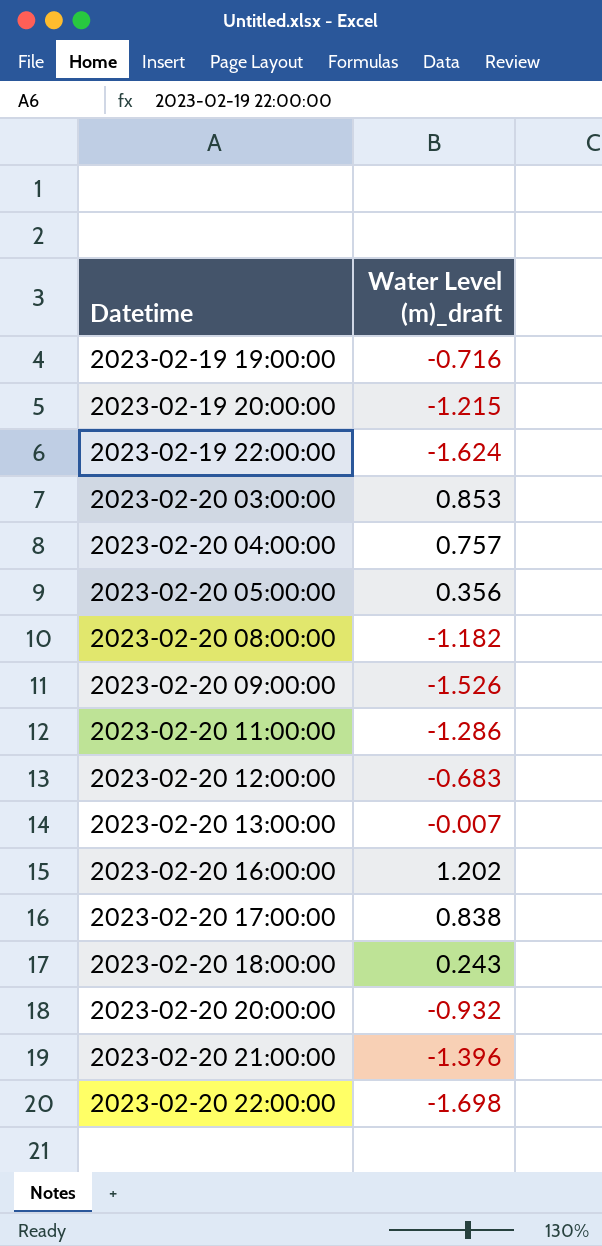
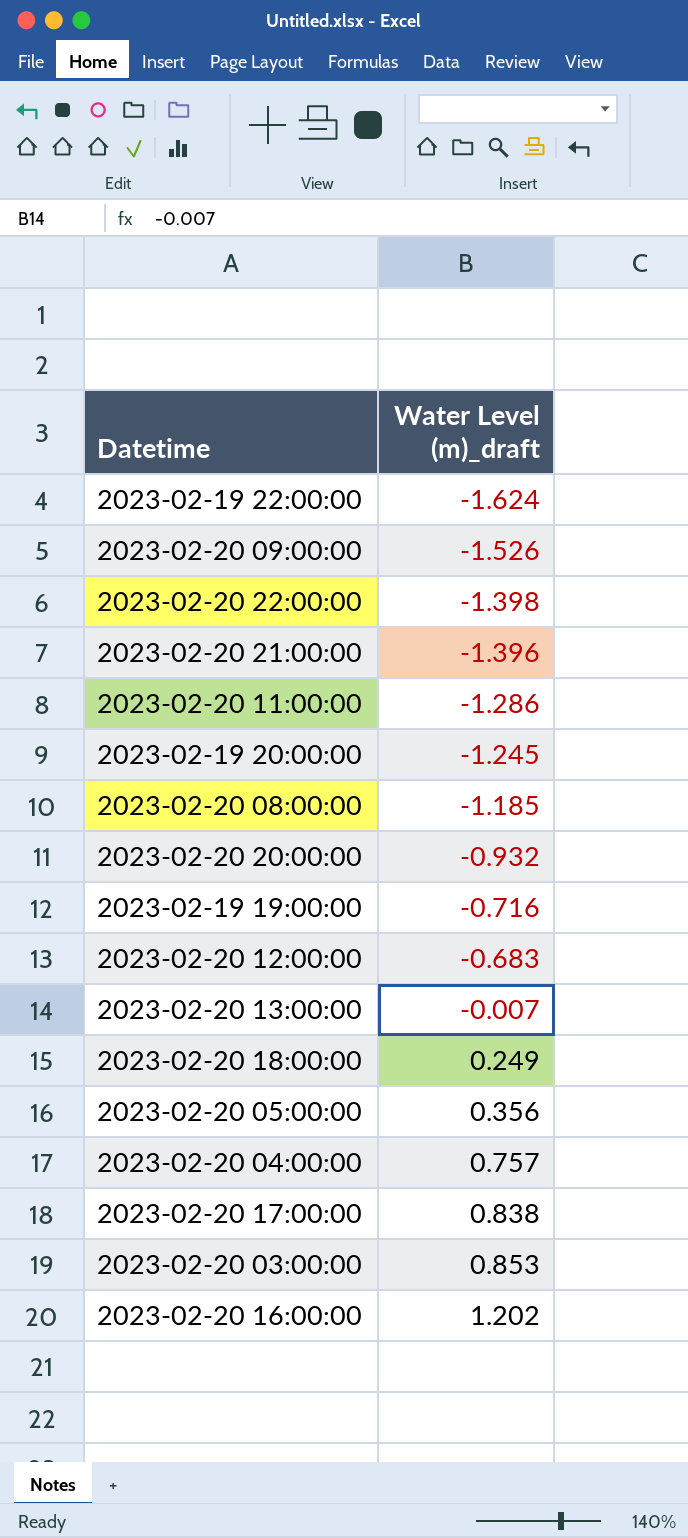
row order: Datetime ascending -> Water Level (m)_draft ascending
2023-02-20 22:00:00 | Water Level (m)_draft: -1.698 -> -1.398
2023-02-19 20:00:00 | Water Level (m)_draft: -1.215 -> -1.245
2023-02-20 08:00:00 | Water Level (m)_draft: -1.182 -> -1.185
2023-02-20 18:00:00 | Water Level (m)_draft: 0.243 -> 0.249

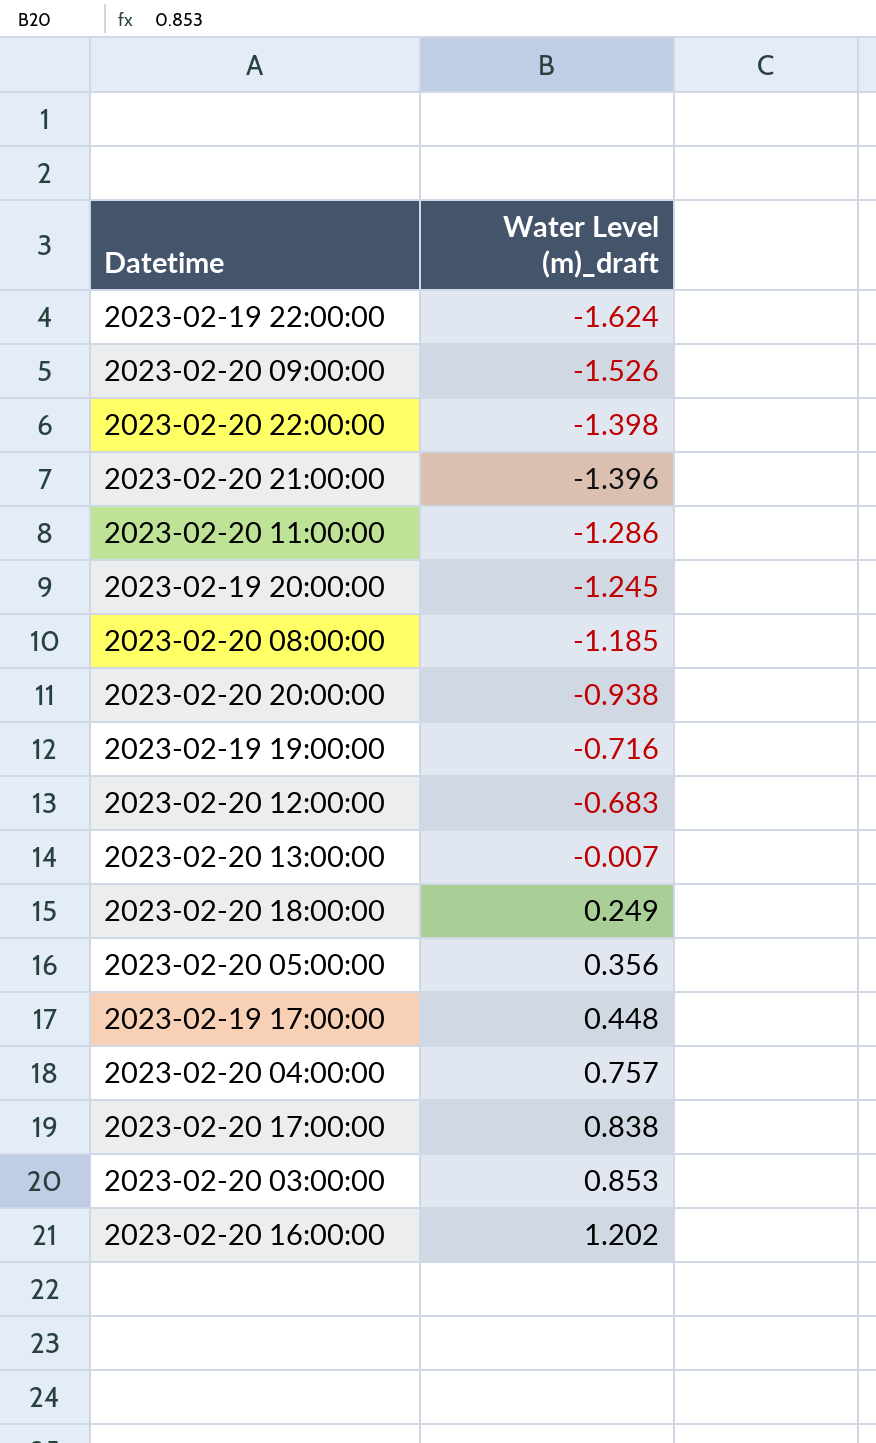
2023-02-20 20:00:00 | Water Level (m)_draft: -0.932 -> -0.938
row 2023-02-19 17:00:00: none -> 0.448

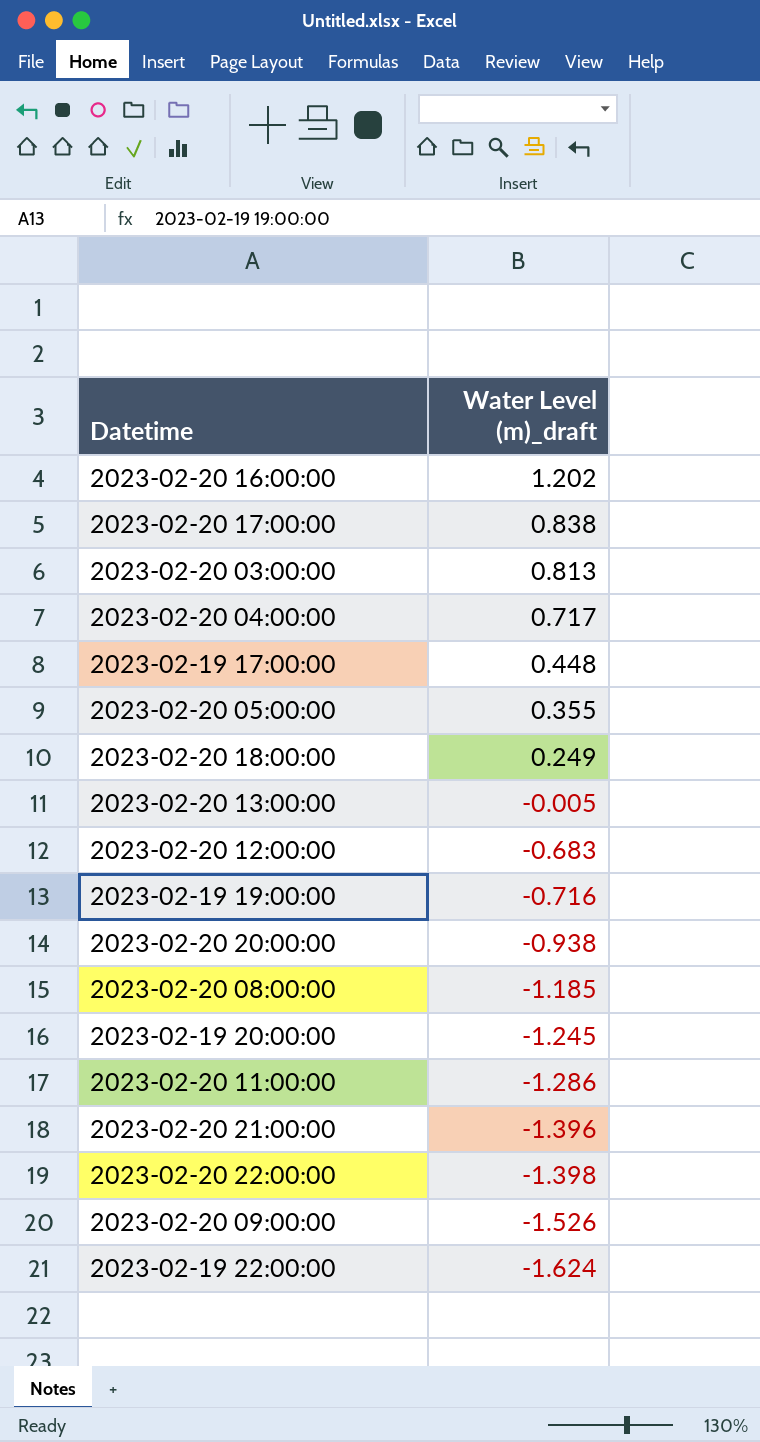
row order: Water Level (m)_draft ascending -> Water Level (m)_draft descending
2023-02-20 03:00:00 | Water Level (m)_draft: 0.853 -> 0.813
2023-02-20 04:00:00 | Water Level (m)_draft: 0.757 -> 0.717
2023-02-20 05:00:00 | Water Level (m)_draft: 0.356 -> 0.355
2023-02-20 13:00:00 | Water Level (m)_draft: -0.007 -> -0.005

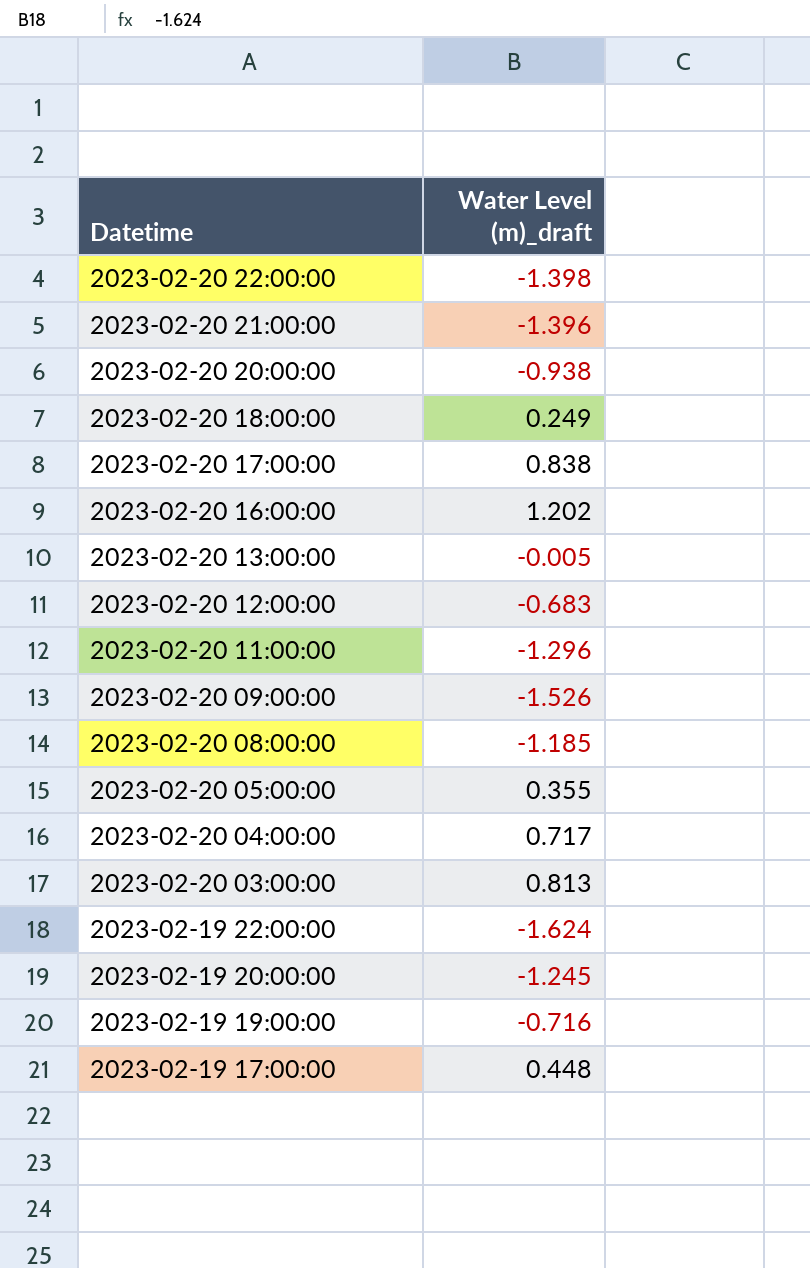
row order: Water Level (m)_draft descending -> Datetime descending
2023-02-20 11:00:00 | Water Level (m)_draft: -1.286 -> -1.296

